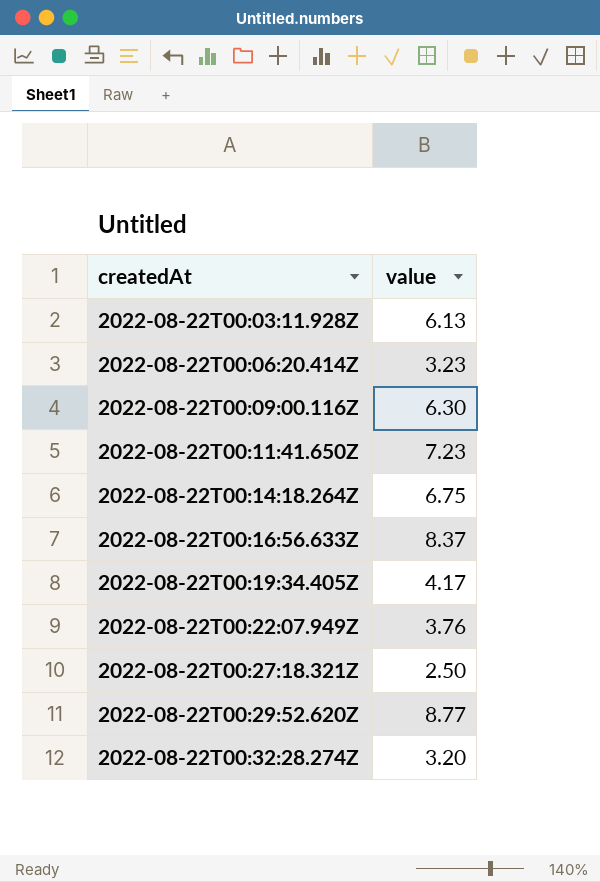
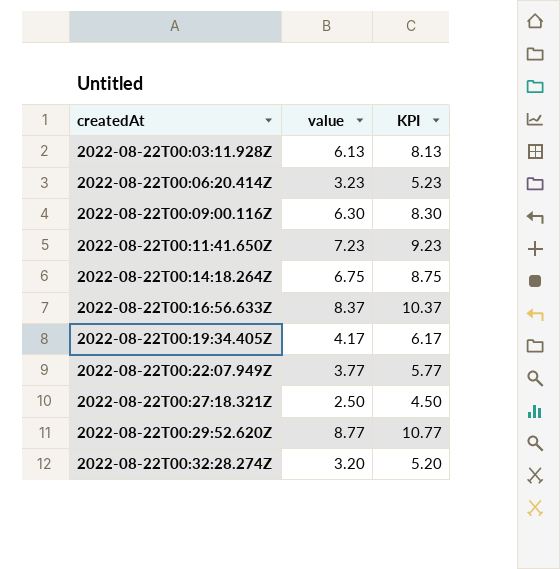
column KPI | formula: none -> [value] + 2
2022-08-22T00:22:07.949Z | value: 3.76 -> 3.77

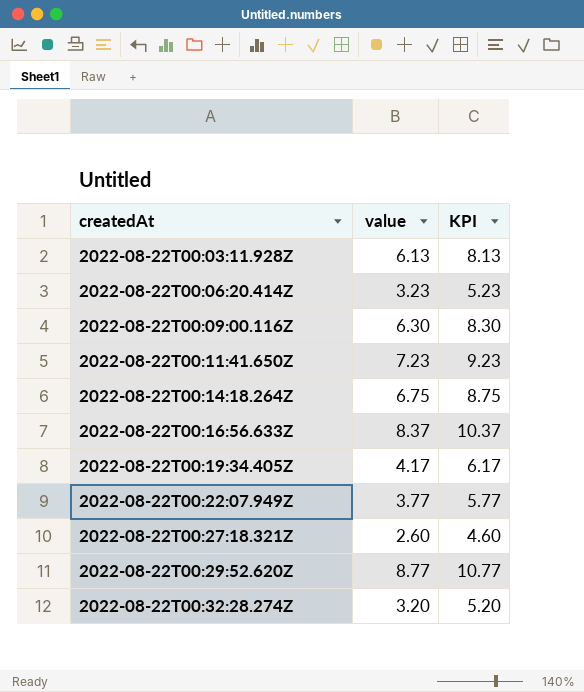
2022-08-22T00:27:18.321Z | value: 2.50 -> 2.60
2022-08-22T00:27:18.321Z | KPI: 4.50 -> 4.60

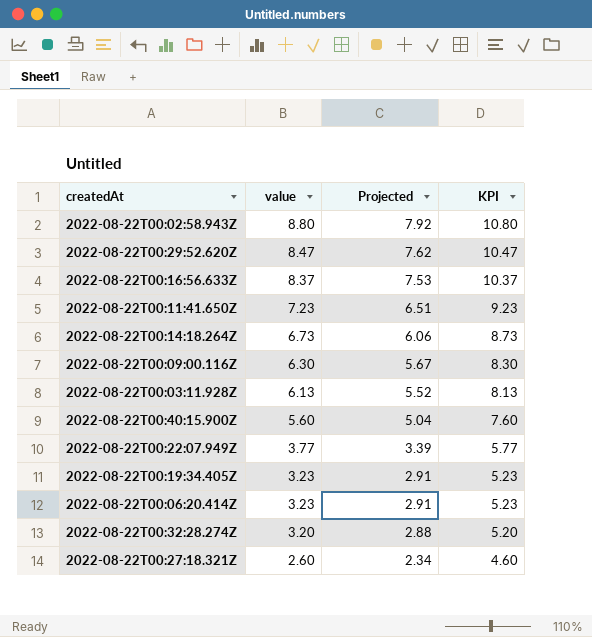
row order: createdAt ascending -> value descending
column Projected | formula: none -> [value] * 0.9
row 2022-08-22T00:02:58.943Z: none -> 8.80 | 7.92 | 10.80
2022-08-22T00:29:52.620Z | value: 8.77 -> 8.47
2022-08-22T00:29:52.620Z | KPI: 10.77 -> 10.47
2022-08-22T00:14:18.264Z | value: 6.75 -> 6.73
2022-08-22T00:14:18.264Z | KPI: 8.75 -> 8.73
row 2022-08-22T00:40:15.900Z: none -> 5.60 | 5.04 | 7.60
2022-08-22T00:19:34.405Z | value: 4.17 -> 3.23
2022-08-22T00:19:34.405Z | KPI: 6.17 -> 5.23

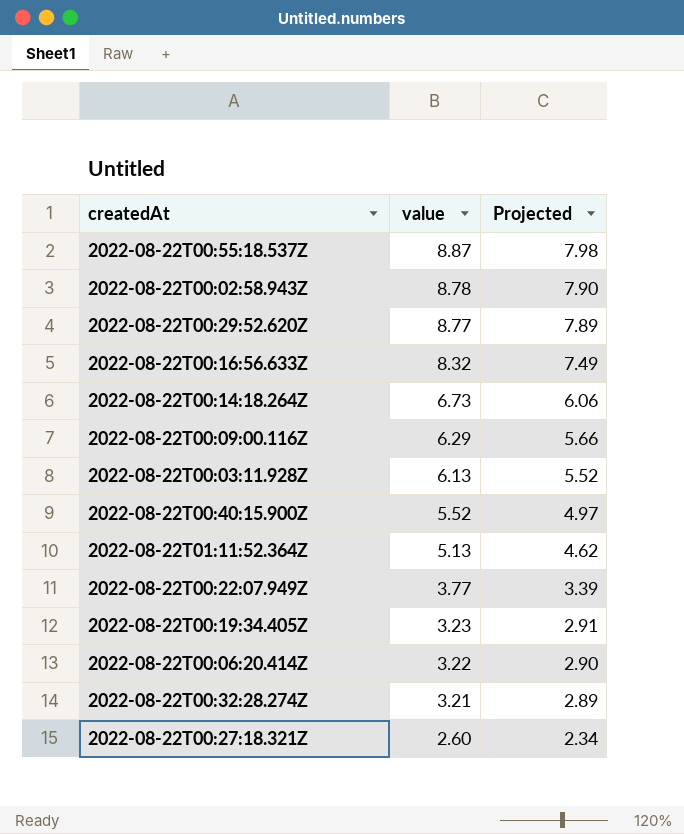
column KPI | formula: [value] + 2 -> none
row 2022-08-22T00:11:41.650Z: 7.23 | 6.51 | 9.23 -> none
row 2022-08-22T00:55:18.537Z: none -> 8.87 | 7.98
2022-08-22T00:02:58.943Z | value: 8.80 -> 8.78
2022-08-22T00:02:58.943Z | Projected: 7.92 -> 7.90
2022-08-22T00:29:52.620Z | value: 8.47 -> 8.77
2022-08-22T00:29:52.620Z | Projected: 7.62 -> 7.89
2022-08-22T00:16:56.633Z | value: 8.37 -> 8.32
2022-08-22T00:16:56.633Z | Projected: 7.53 -> 7.49
2022-08-22T00:09:00.116Z | value: 6.30 -> 6.29
2022-08-22T00:09:00.116Z | Projected: 5.67 -> 5.66
2022-08-22T00:40:15.900Z | value: 5.60 -> 5.52
2022-08-22T00:40:15.900Z | Projected: 5.04 -> 4.97
row 2022-08-22T01:11:52.364Z: none -> 5.13 | 4.62
2022-08-22T00:06:20.414Z | value: 3.23 -> 3.22
2022-08-22T00:06:20.414Z | Projected: 2.91 -> 2.90
2022-08-22T00:32:28.274Z | value: 3.20 -> 3.21
2022-08-22T00:32:28.274Z | Projected: 2.88 -> 2.89

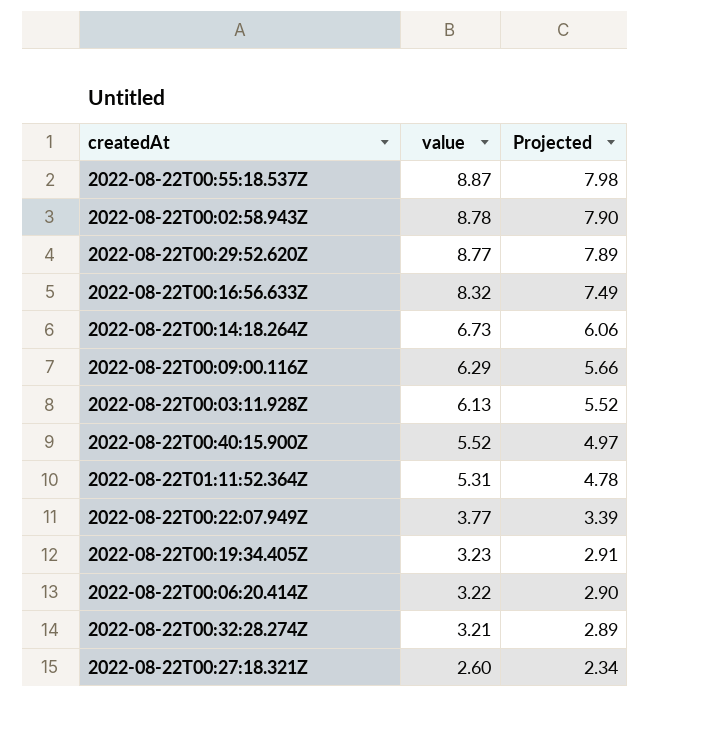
2022-08-22T01:11:52.364Z | value: 5.13 -> 5.31
2022-08-22T01:11:52.364Z | Projected: 4.62 -> 4.78

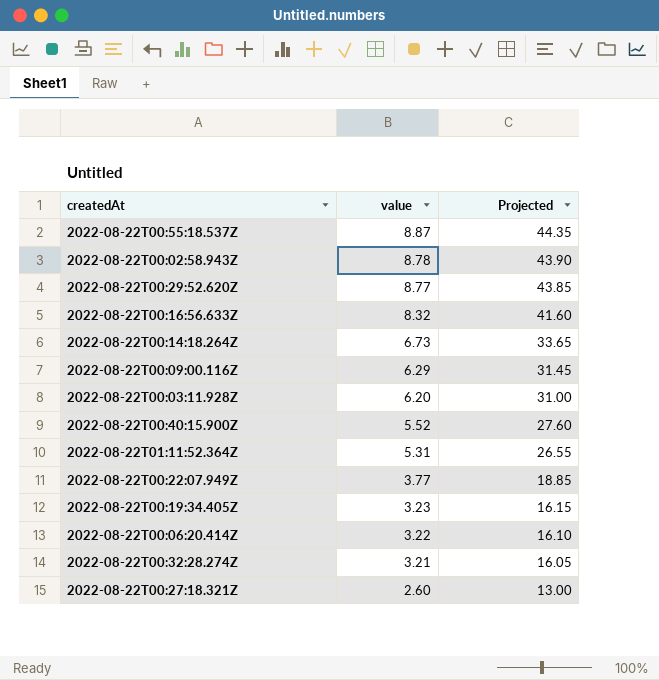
column Projected | formula: [value] * 0.9 -> [value] * 5
2022-08-22T00:03:11.928Z | value: 6.13 -> 6.20

